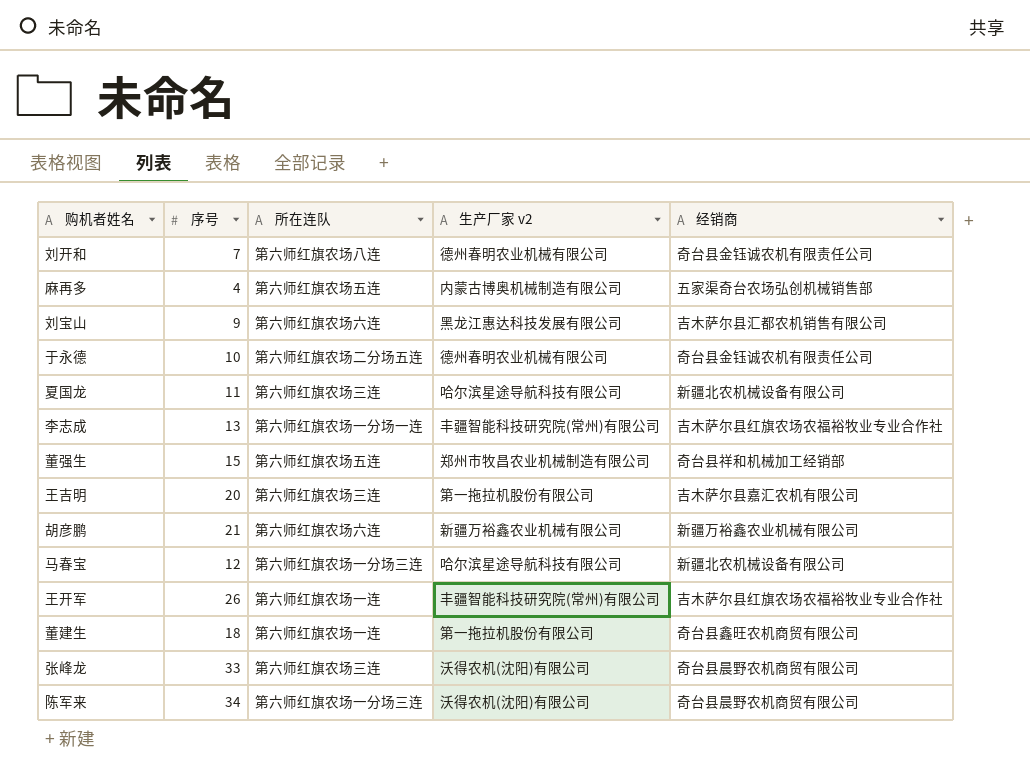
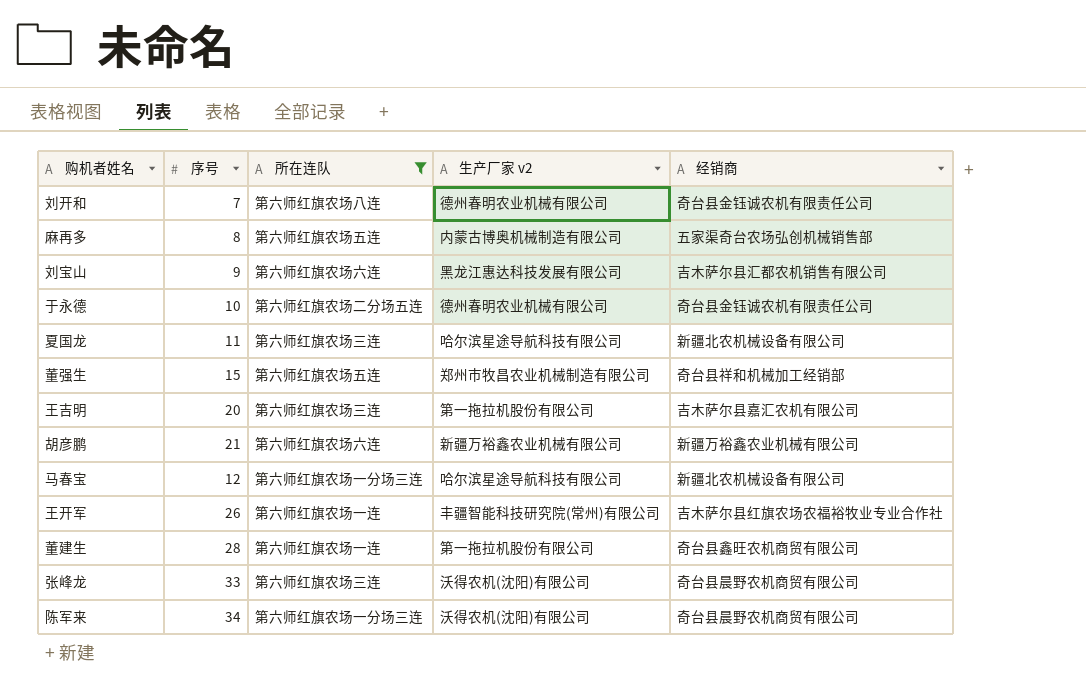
filter: none -> 所在连队 != 第六师红旗农场一分场一连
麻再多 | 序号: 4 -> 8
董建生 | 序号: 18 -> 28

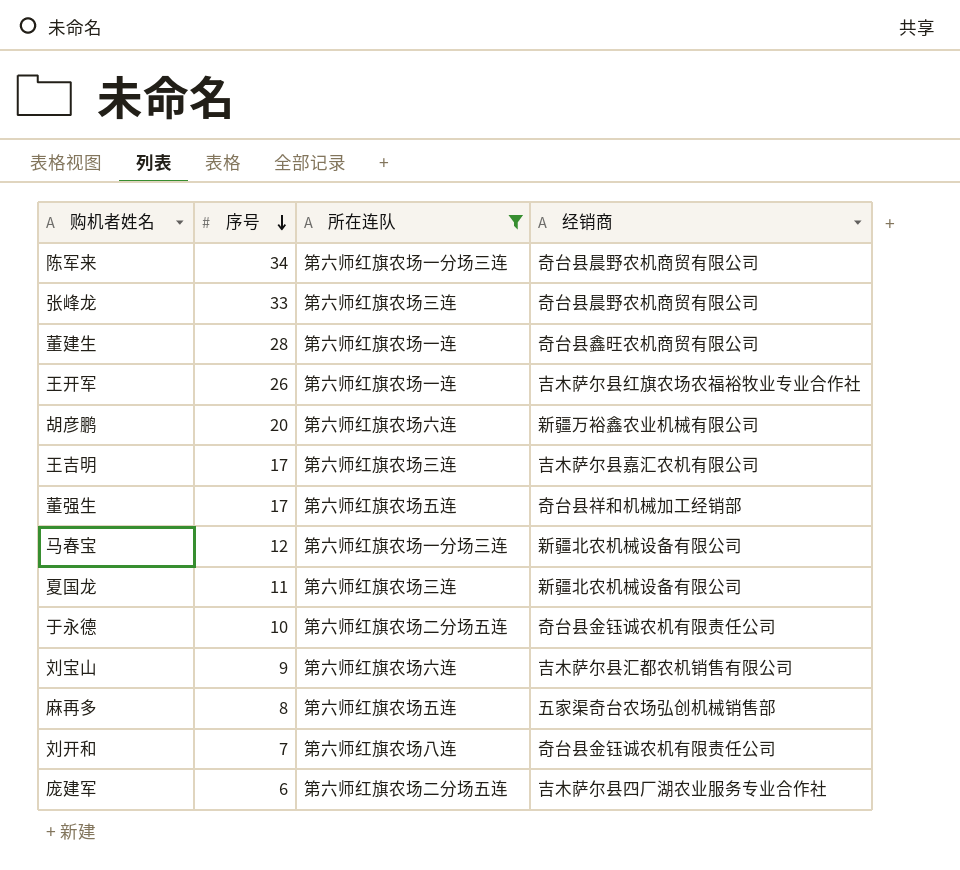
row order: none -> 序号 descending
column 生产厂家 v2 | position: 4 -> none
胡彦鹏 | 序号: 21 -> 20
王吉明 | 序号: 20 -> 17
董强生 | 序号: 15 -> 17
row 庞建军: none -> 6 | 第六师红旗农场二分场五连 | 吉木萨尔县四厂湖农业服务专业合作社

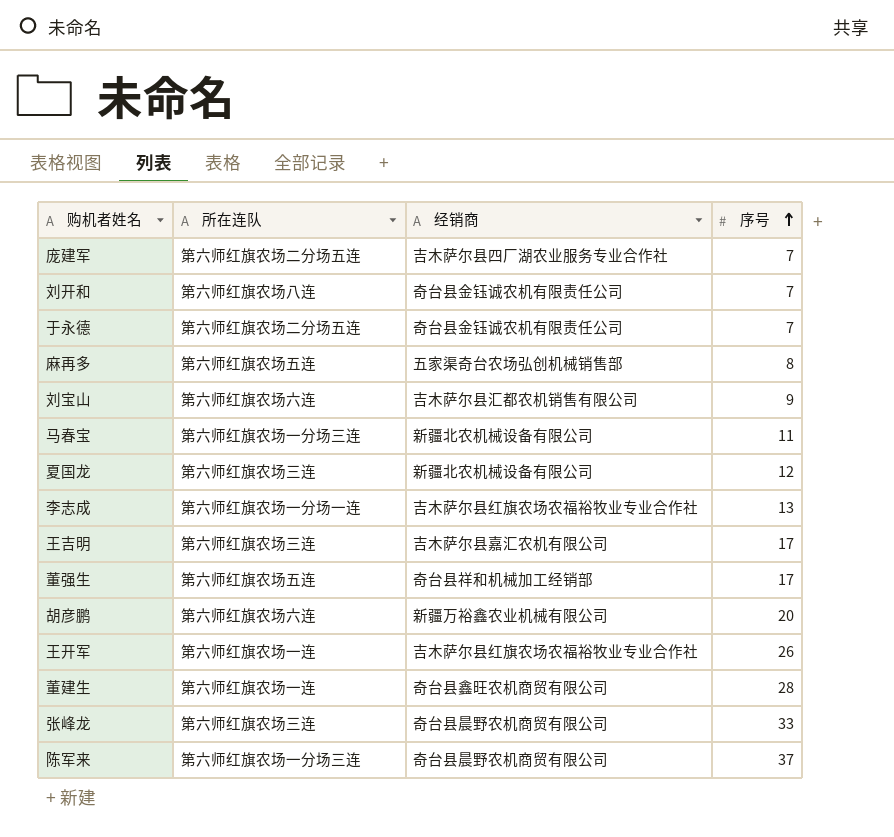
filter: 所在连队 != 第六师红旗农场一分场一连 -> none
row order: 序号 descending -> 序号 ascending
column 序号 | position: 2 -> 4
庞建军 | 序号: 6 -> 7
于永德 | 序号: 10 -> 7
马春宝 | 序号: 12 -> 11
夏国龙 | 序号: 11 -> 12
陈军来 | 序号: 34 -> 37

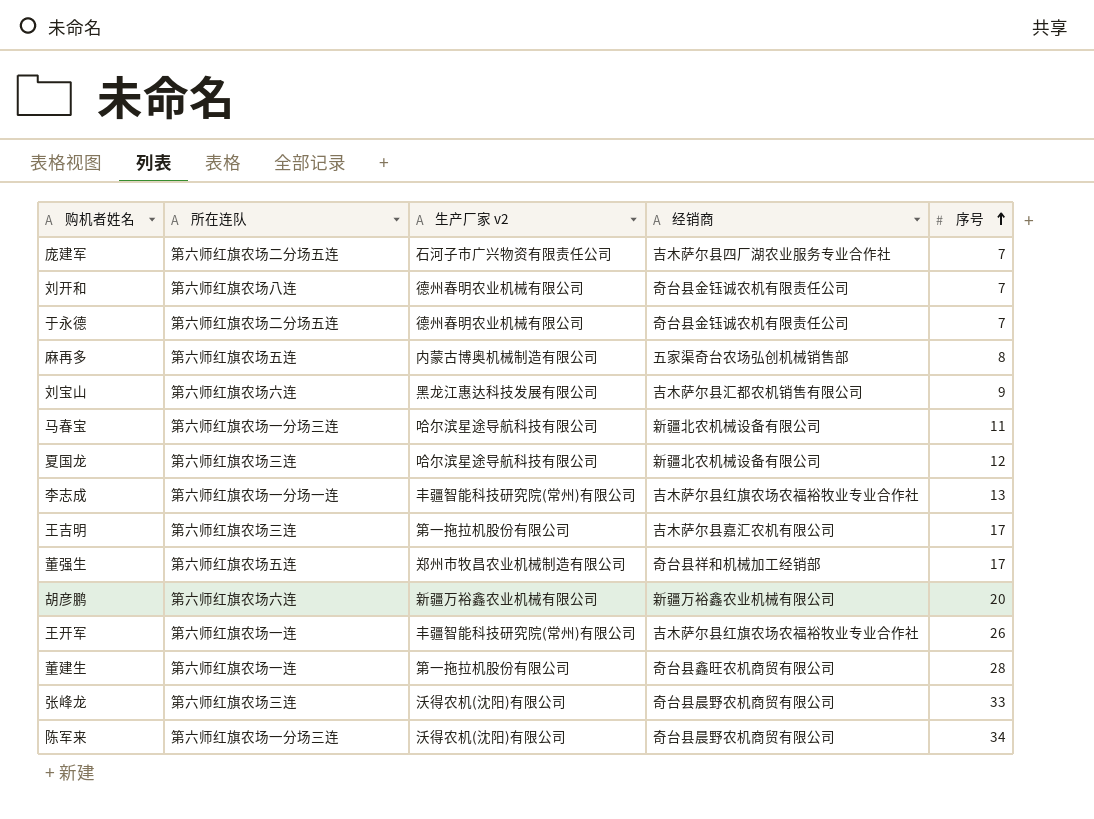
column 生产厂家 v2 | position: none -> 3
陈军来 | 序号: 37 -> 34

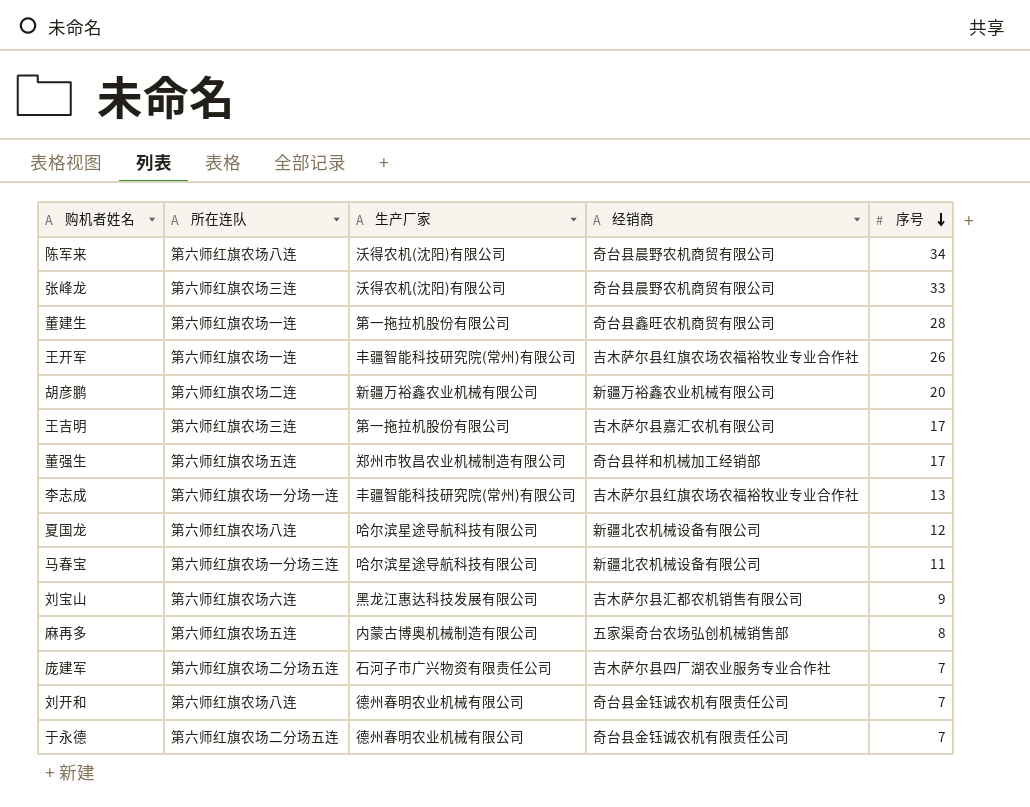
row order: 序号 ascending -> 序号 descending
column name: 生产厂家 v2 -> 生产厂家
陈军来 | 所在连队: 第六师红旗农场一分场三连 -> 第六师红旗农场八连
胡彦鹏 | 所在连队: 第六师红旗农场六连 -> 第六师红旗农场二连
夏国龙 | 所在连队: 第六师红旗农场三连 -> 第六师红旗农场八连

